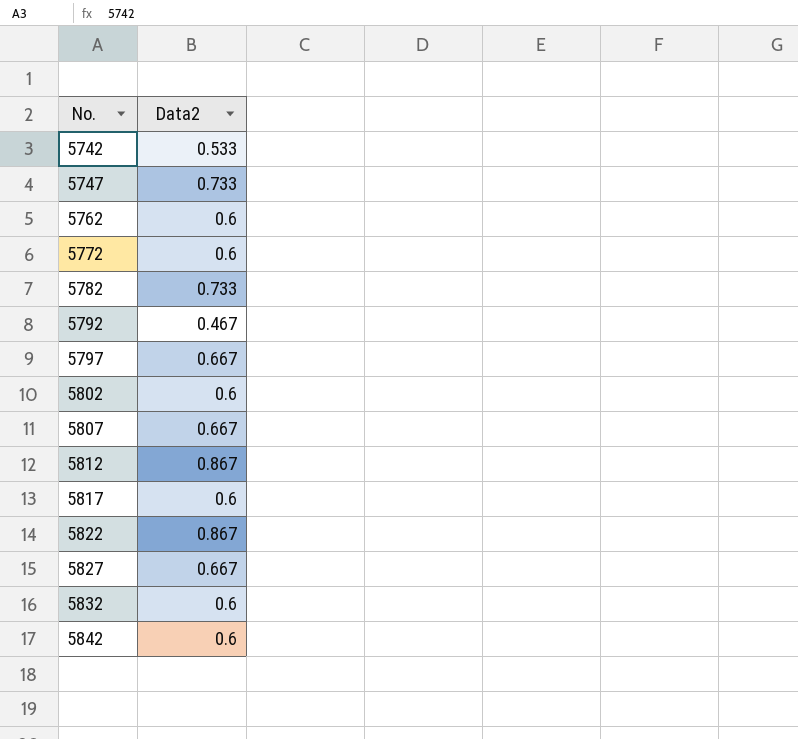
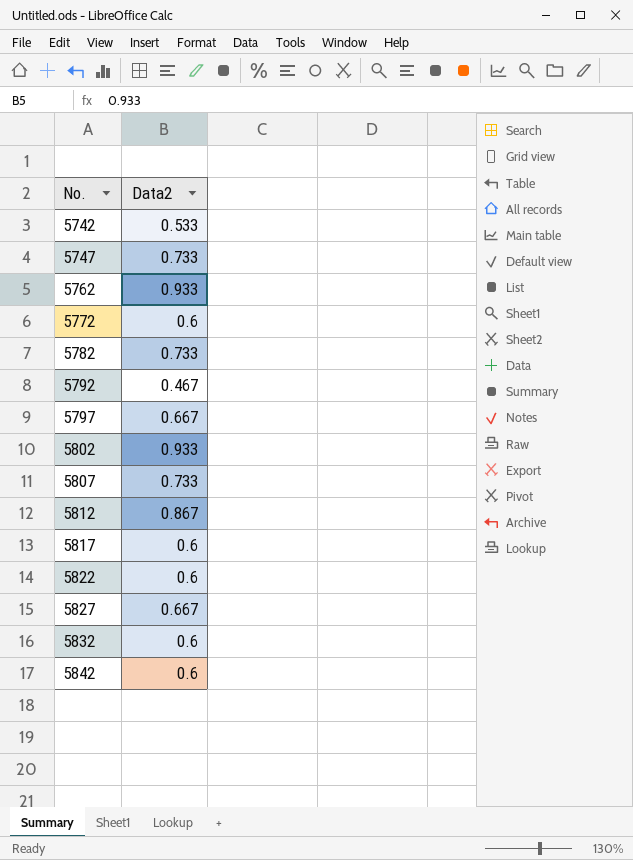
5762 | Data2: 0.6 -> 0.933
5802 | Data2: 0.6 -> 0.933
5807 | Data2: 0.667 -> 0.733
5822 | Data2: 0.867 -> 0.6

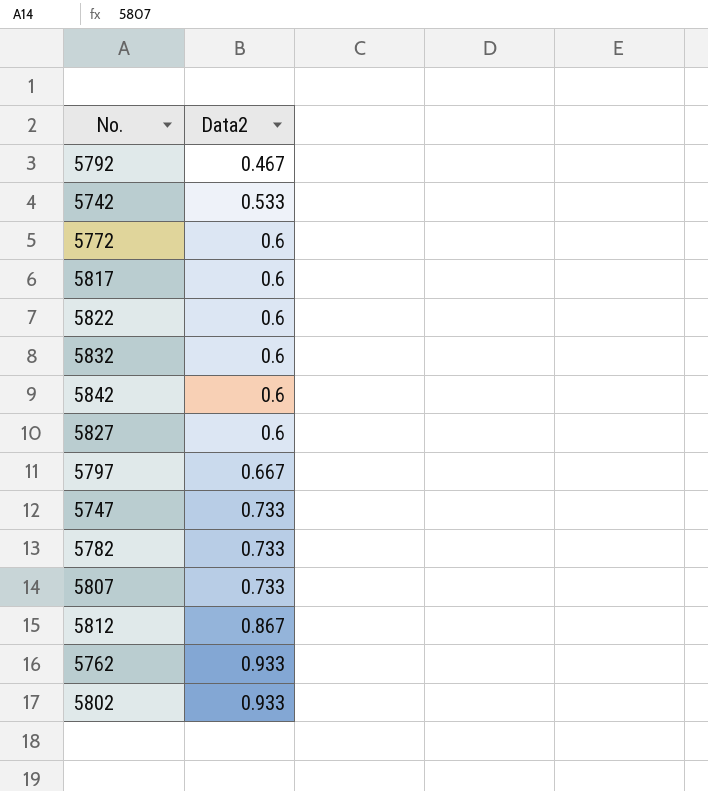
row order: No. ascending -> Data2 ascending
5827 | Data2: 0.667 -> 0.6

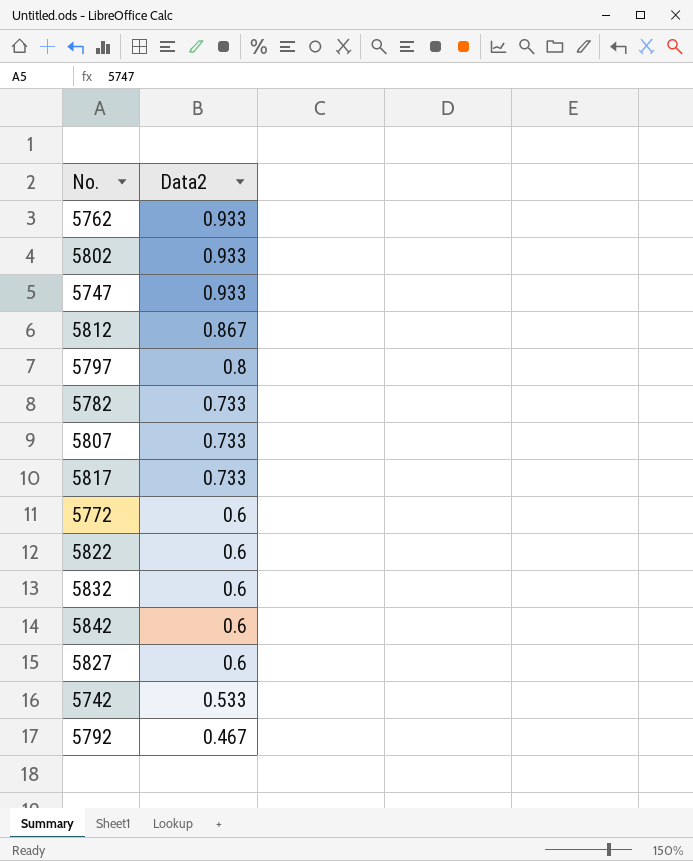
row order: Data2 ascending -> Data2 descending
5747 | Data2: 0.733 -> 0.933
5797 | Data2: 0.667 -> 0.8
5817 | Data2: 0.6 -> 0.733

